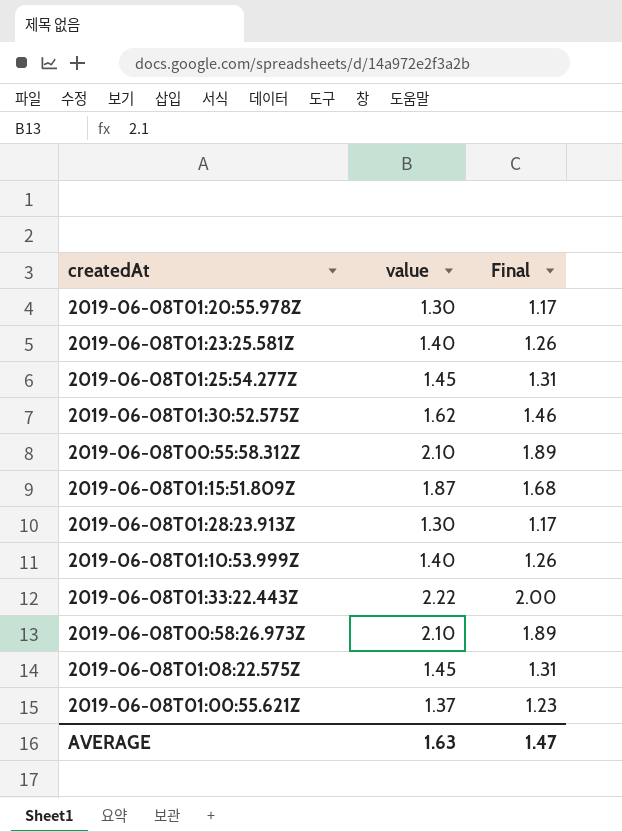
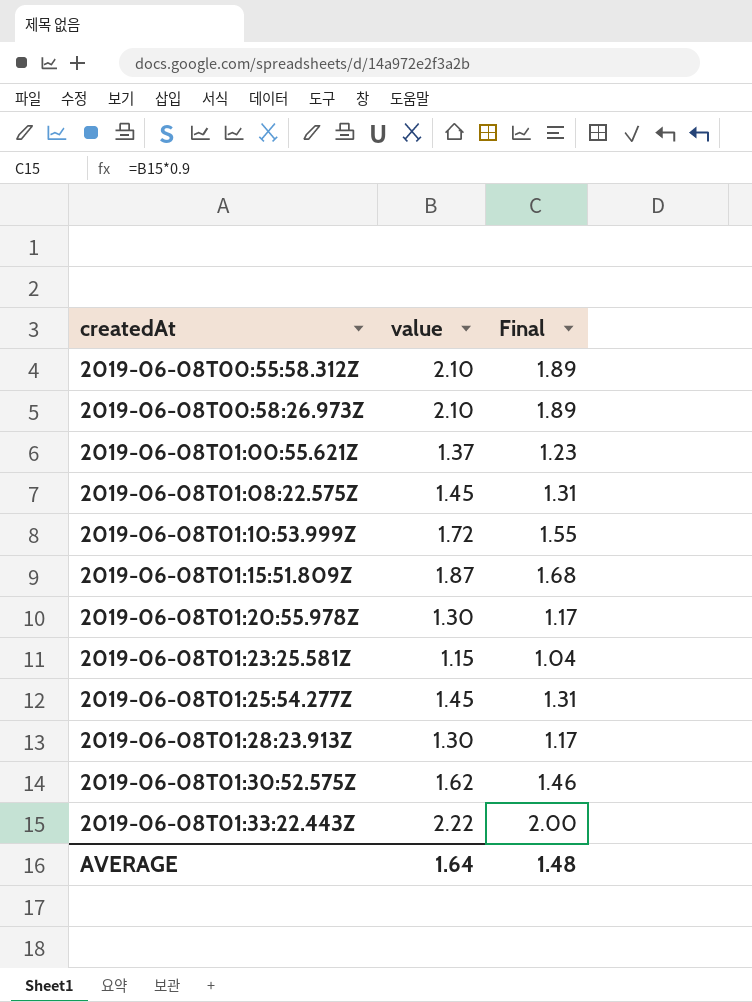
row order: none -> createdAt ascending
2019-06-08T01:10:53.999Z | value: 1.40 -> 1.72
2019-06-08T01:10:53.999Z | Final: 1.26 -> 1.55
2019-06-08T01:23:25.581Z | value: 1.40 -> 1.15
2019-06-08T01:23:25.581Z | Final: 1.26 -> 1.04
AVERAGE | value: 1.63 -> 1.64
AVERAGE | Final: 1.47 -> 1.48

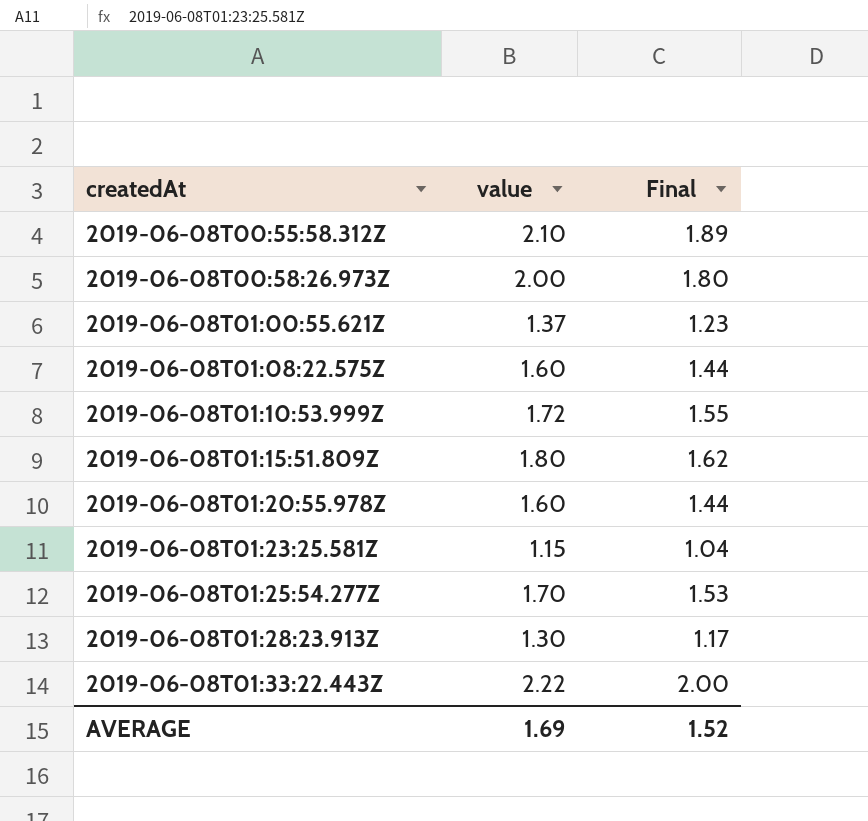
row 2019-06-08T01:30:52.575Z: 1.62 | 1.46 -> none
2019-06-08T00:58:26.973Z | value: 2.10 -> 2.00
2019-06-08T00:58:26.973Z | Final: 1.89 -> 1.80
2019-06-08T01:08:22.575Z | value: 1.45 -> 1.60
2019-06-08T01:08:22.575Z | Final: 1.31 -> 1.44
2019-06-08T01:15:51.809Z | value: 1.87 -> 1.80
2019-06-08T01:15:51.809Z | Final: 1.68 -> 1.62
2019-06-08T01:20:55.978Z | value: 1.30 -> 1.60
2019-06-08T01:20:55.978Z | Final: 1.17 -> 1.44
2019-06-08T01:25:54.277Z | value: 1.45 -> 1.70
2019-06-08T01:25:54.277Z | Final: 1.31 -> 1.53
AVERAGE | value: 1.64 -> 1.69
AVERAGE | Final: 1.48 -> 1.52

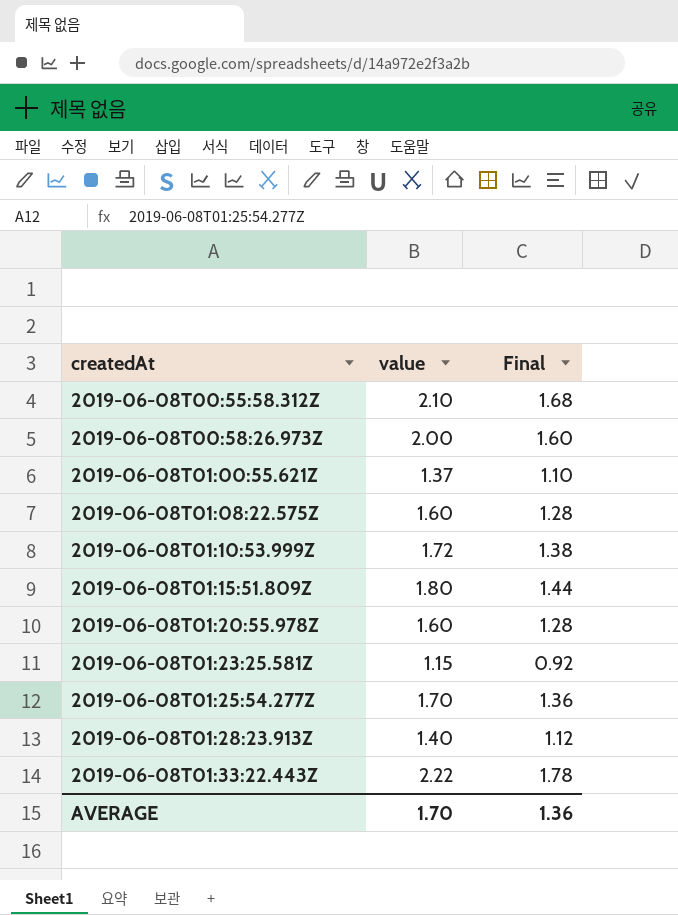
column Final | formula: [value] * 0.9 -> [value] * 0.8
2019-06-08T01:28:23.913Z | value: 1.30 -> 1.40
AVERAGE | value: 1.69 -> 1.70
AVERAGE | Final: 1.52 -> 1.36

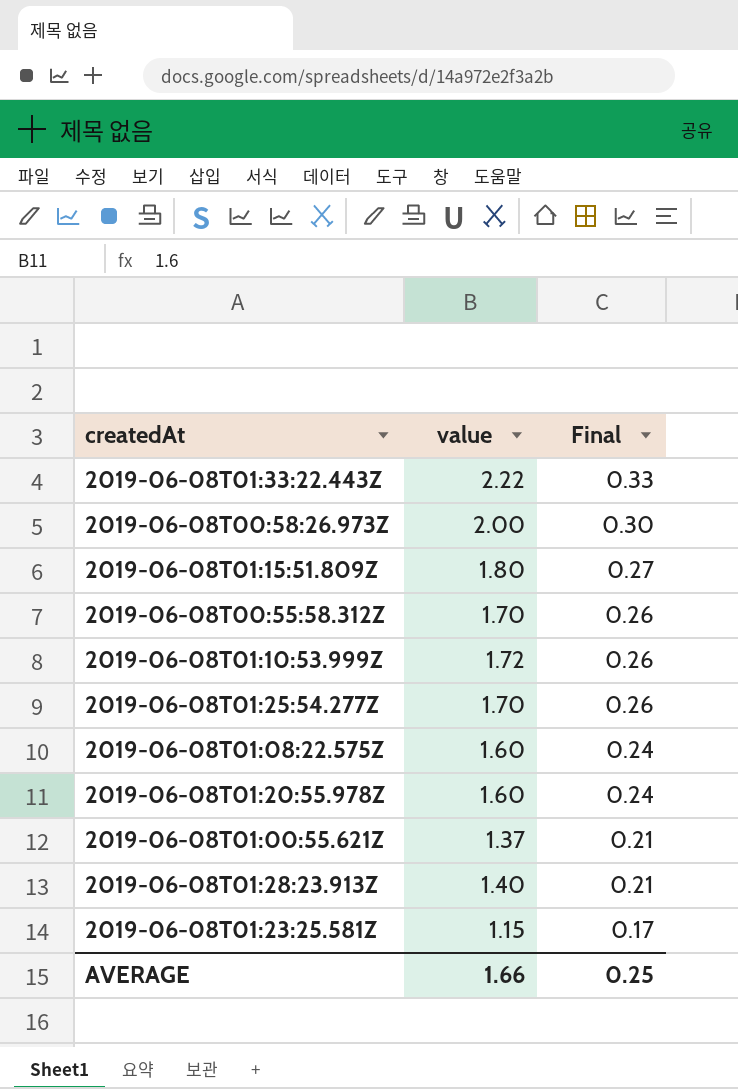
row order: createdAt ascending -> Final descending
column Final | formula: [value] * 0.8 -> [value] * 0.15
2019-06-08T00:55:58.312Z | value: 2.10 -> 1.70
AVERAGE | value: 1.70 -> 1.66
AVERAGE | Final: 1.36 -> 0.25

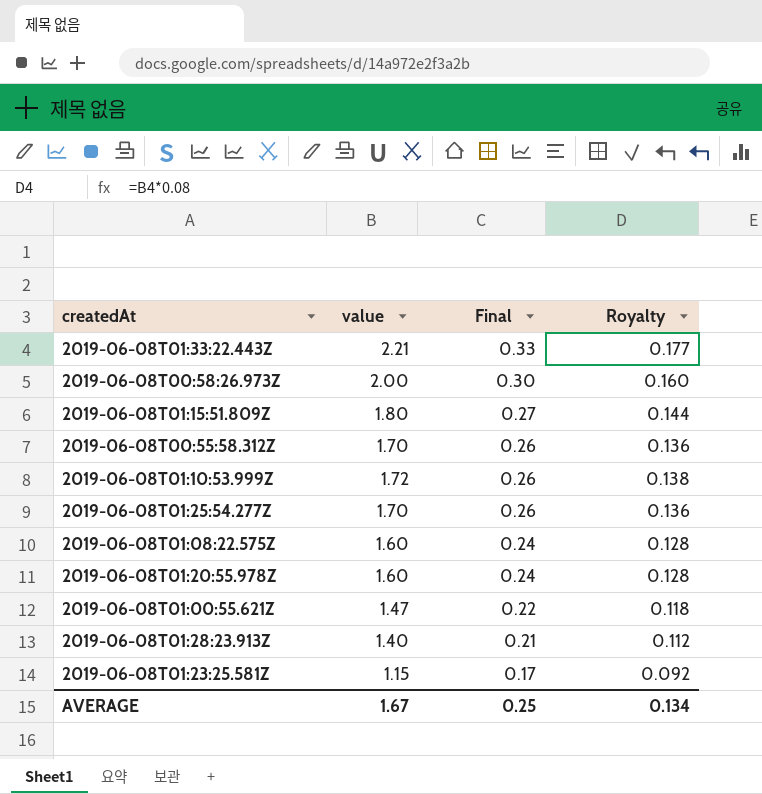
column Royalty | formula: none -> [value] * 0.08
2019-06-08T01:33:22.443Z | value: 2.22 -> 2.21
2019-06-08T01:00:55.621Z | value: 1.37 -> 1.47
2019-06-08T01:00:55.621Z | Final: 0.21 -> 0.22
AVERAGE | value: 1.66 -> 1.67

